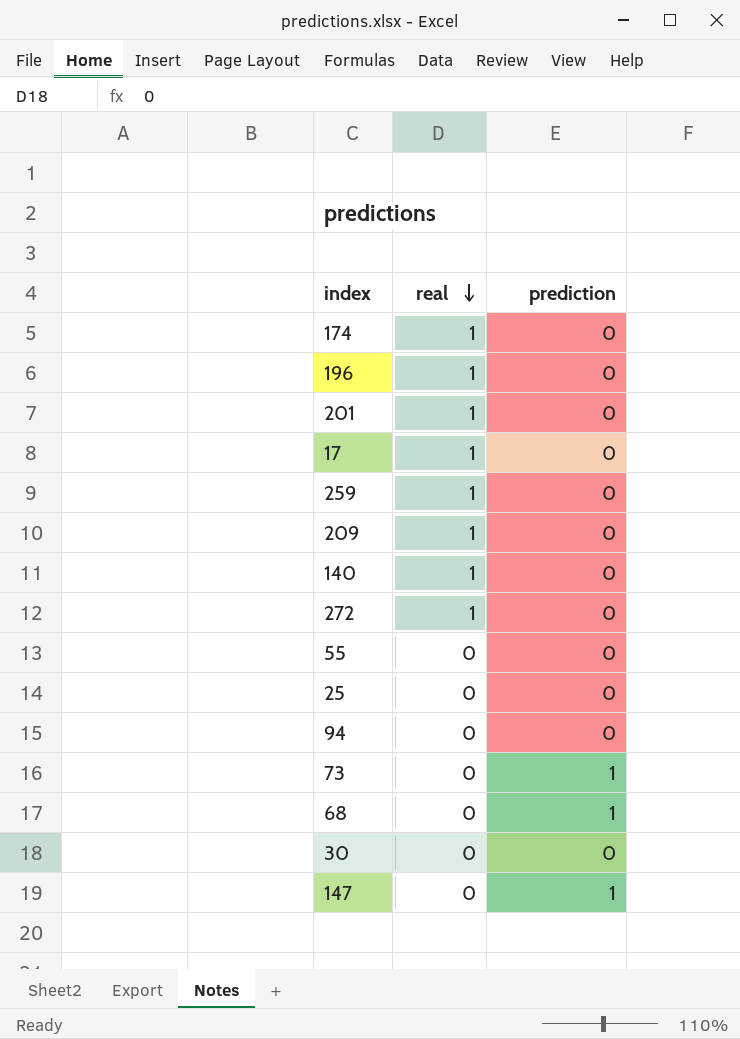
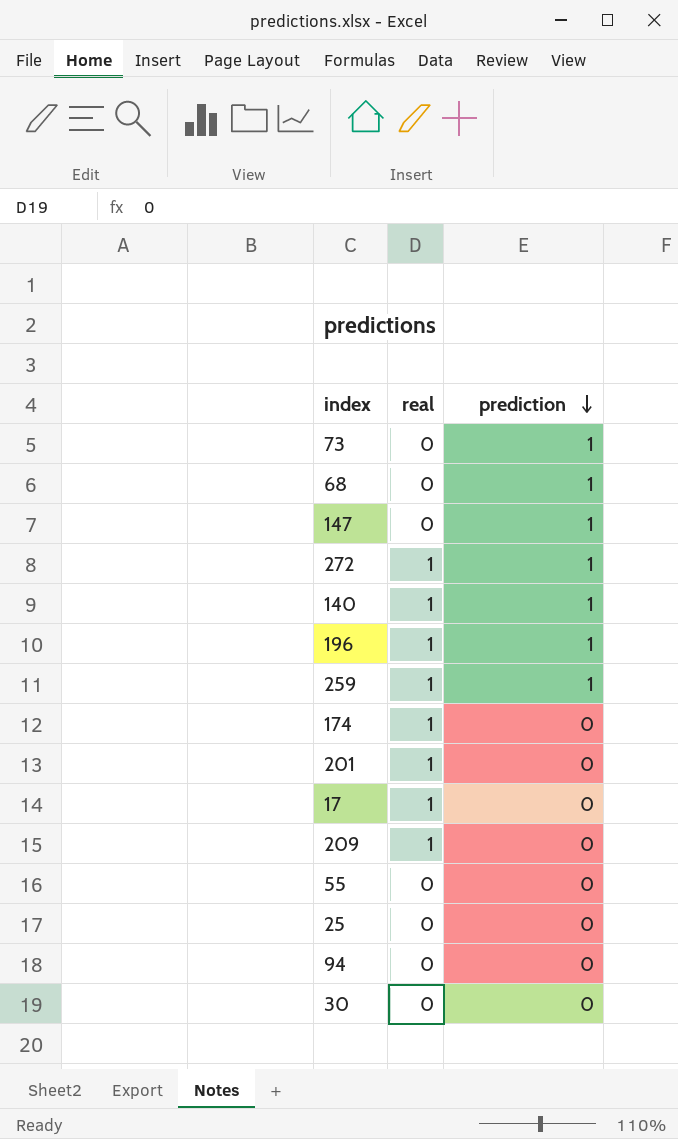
row order: real descending -> prediction descending
272 | prediction: 0 -> 1
140 | prediction: 0 -> 1
196 | prediction: 0 -> 1
259 | prediction: 0 -> 1

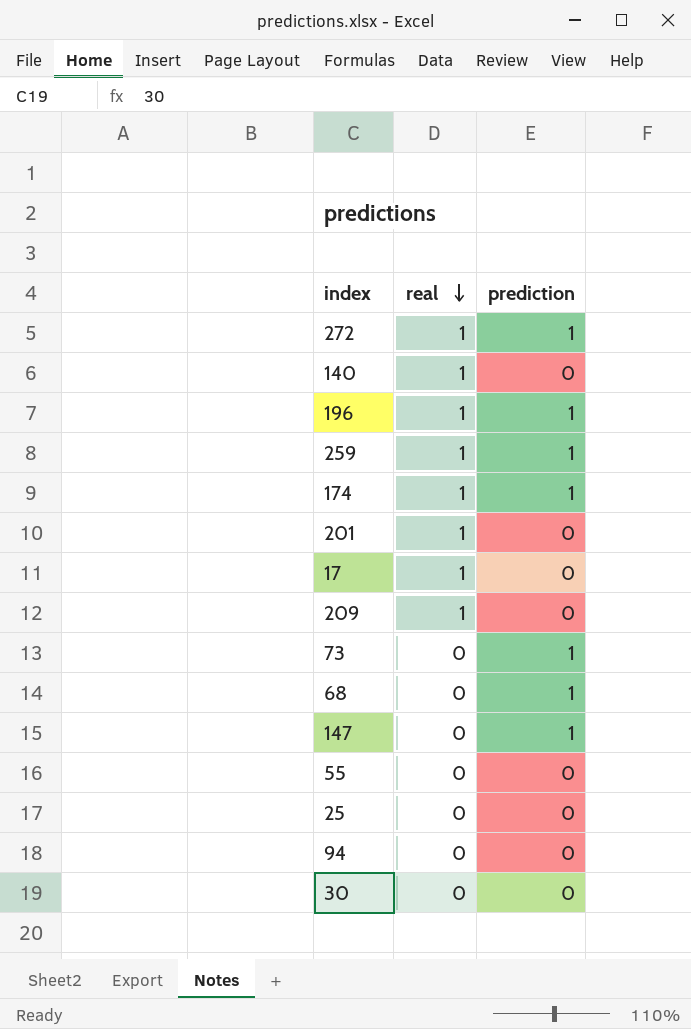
row order: prediction descending -> real descending
140 | prediction: 1 -> 0
174 | prediction: 0 -> 1

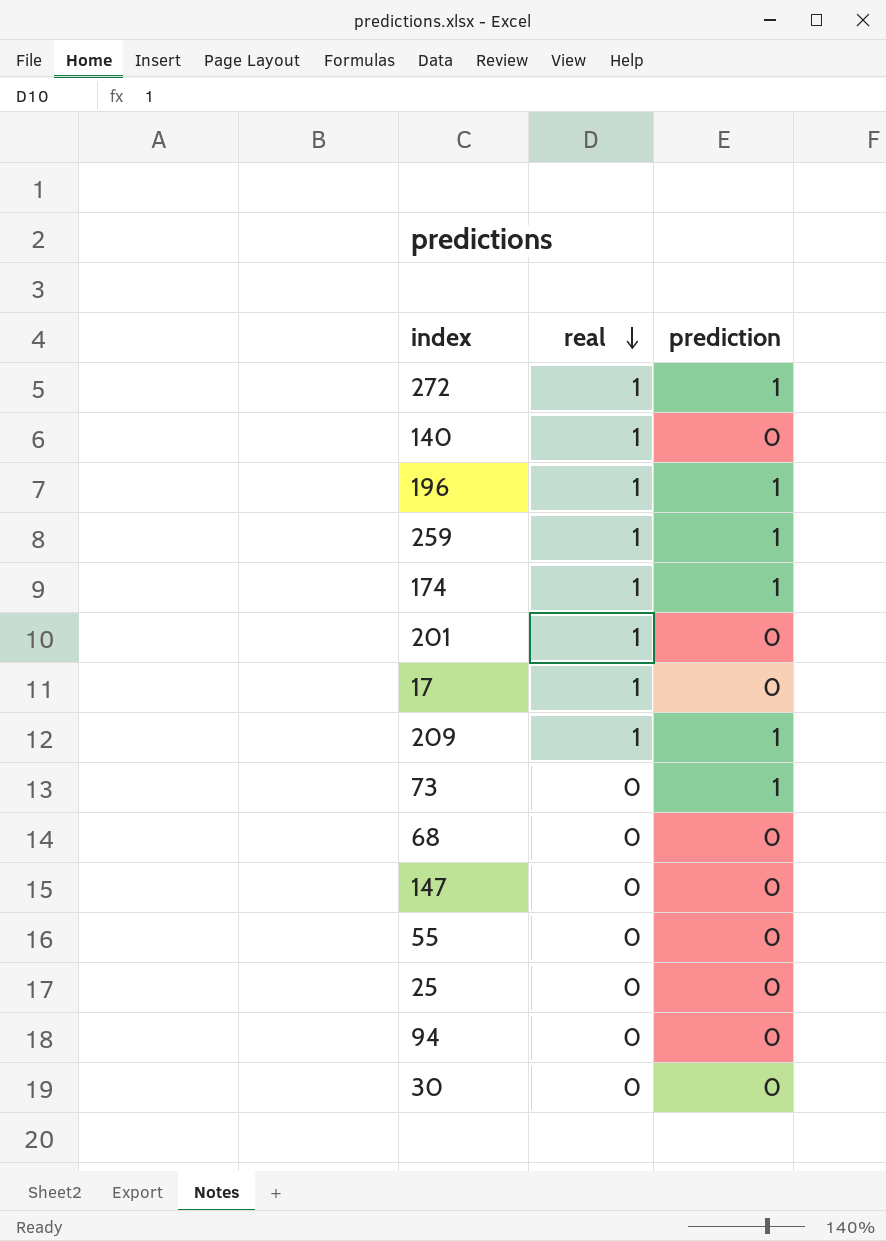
209 | prediction: 0 -> 1
68 | prediction: 1 -> 0
147 | prediction: 1 -> 0

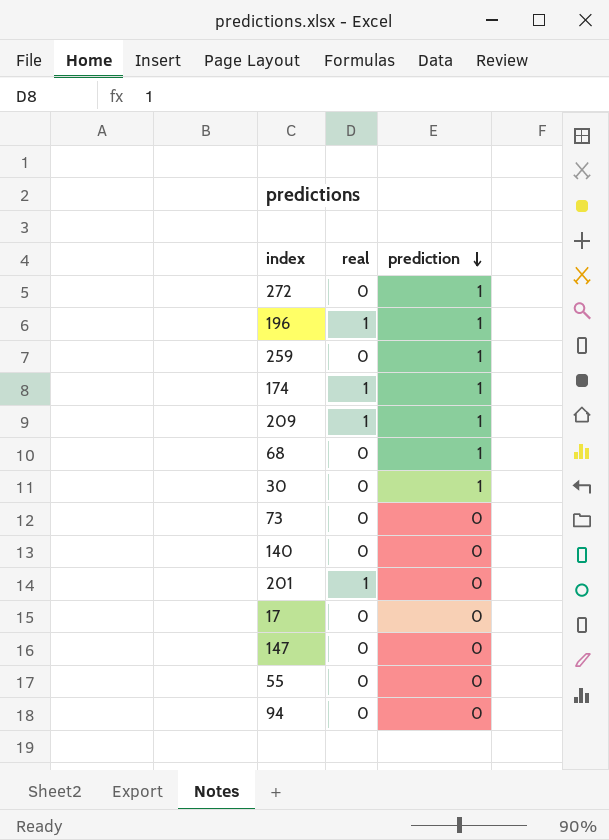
row order: real descending -> prediction descending
row 25: 0 | 0 -> none
272 | real: 1 -> 0
259 | real: 1 -> 0
68 | prediction: 0 -> 1
30 | prediction: 0 -> 1
73 | prediction: 1 -> 0
140 | real: 1 -> 0
17 | real: 1 -> 0

